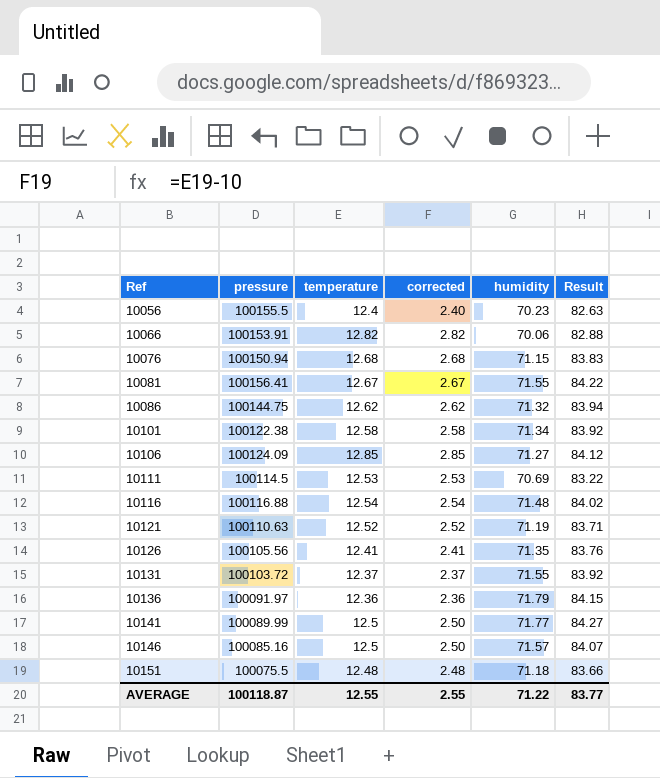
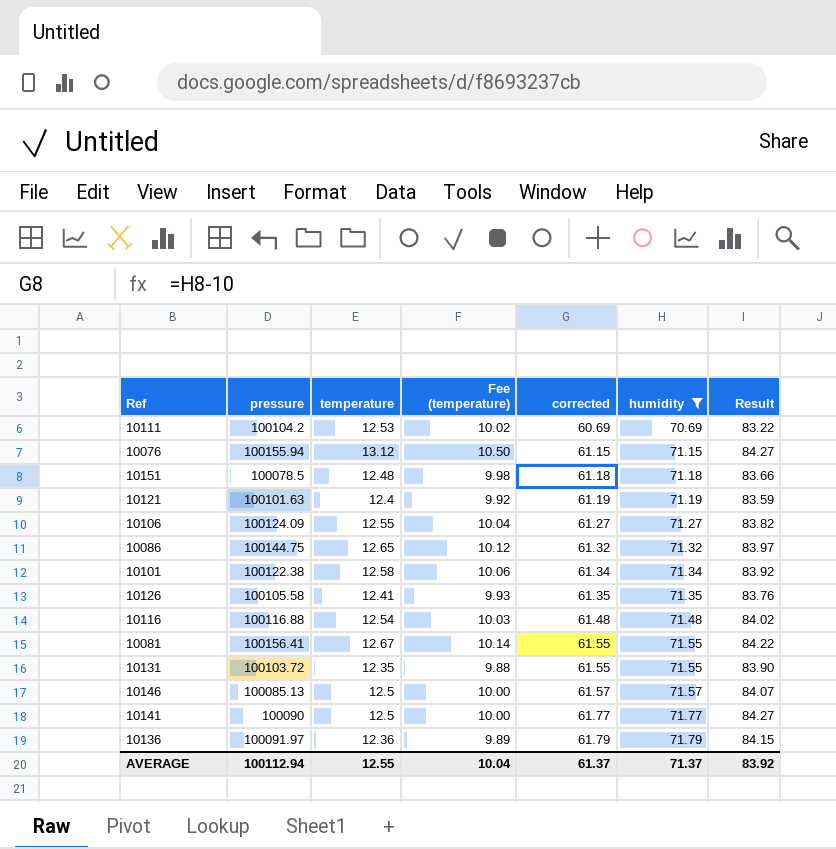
filter: none -> humidity >= 70.69
row order: Ref ascending -> corrected ascending
column Fee (temperature) | formula: none -> [temperature] * 0.8
column corrected | formula: [temperature] - 10 -> [humidity] - 10
10111 | pressure: 100114.5 -> 100104.2
10076 | pressure: 100150.94 -> 100155.94
10076 | temperature: 12.68 -> 13.12
10076 | Result: 83.83 -> 84.27
10151 | pressure: 100075.5 -> 100078.5
10121 | pressure: 100110.63 -> 100101.63
10121 | temperature: 12.52 -> 12.4
10121 | Result: 83.71 -> 83.59
10106 | temperature: 12.85 -> 12.55
10106 | Result: 84.12 -> 83.82
10086 | temperature: 12.62 -> 12.65
10086 | Result: 83.94 -> 83.97
10126 | pressure: 100105.56 -> 100105.58
10131 | temperature: 12.37 -> 12.35
10131 | Result: 83.92 -> 83.90
10146 | pressure: 100085.16 -> 100085.13
10141 | pressure: 100089.99 -> 100090
AVERAGE | pressure: 100118.87 -> 100112.94
AVERAGE | corrected: 2.55 -> 61.37
AVERAGE | humidity: 71.22 -> 71.37
AVERAGE | Result: 83.77 -> 83.92

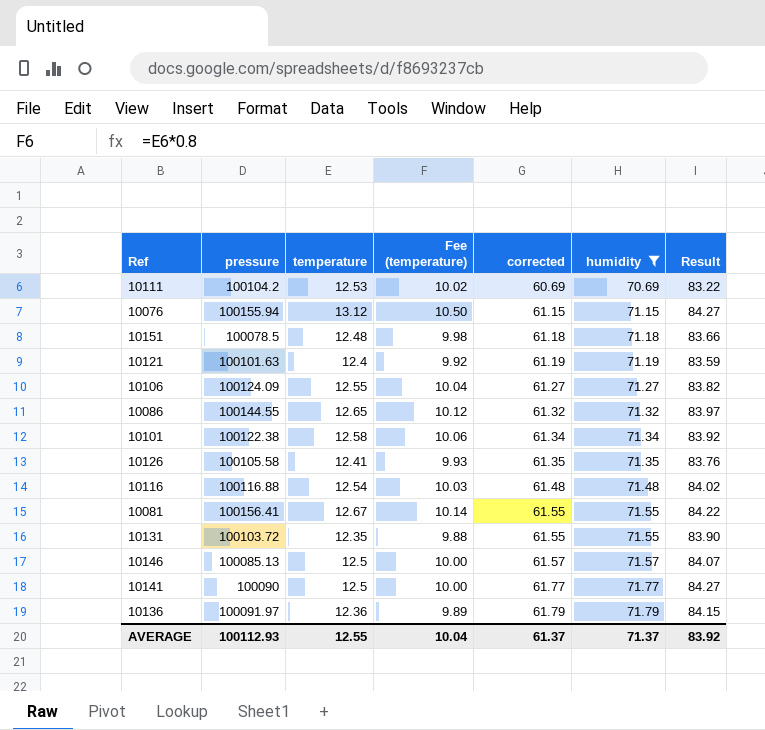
10086 | pressure: 100144.75 -> 100144.55
AVERAGE | pressure: 100112.94 -> 100112.93

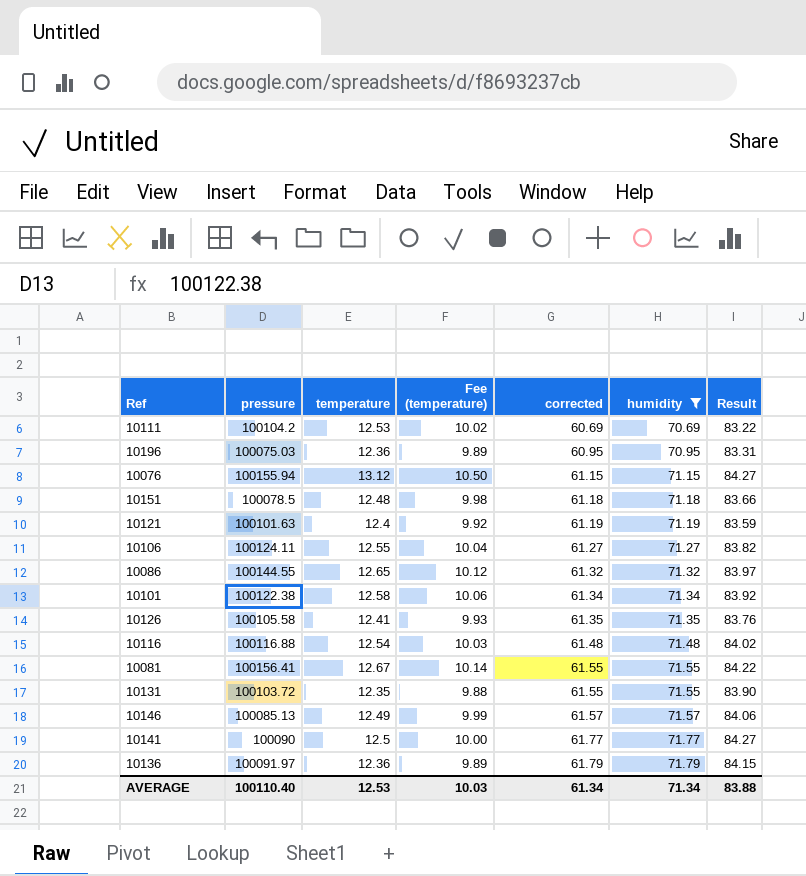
row 10196: none -> 100075.03 | 12.36 | 9.89 | 60.95 | 70.95 | 83.31
10106 | pressure: 100124.09 -> 100124.11
10146 | temperature: 12.5 -> 12.49
10146 | Fee (temperature): 10.00 -> 9.99
10146 | Result: 84.07 -> 84.06
AVERAGE | pressure: 100112.93 -> 100110.40
AVERAGE | temperature: 12.55 -> 12.53
AVERAGE | Fee (temperature): 10.04 -> 10.03
AVERAGE | corrected: 61.37 -> 61.34
AVERAGE | humidity: 71.37 -> 71.34
AVERAGE | Result: 83.92 -> 83.88

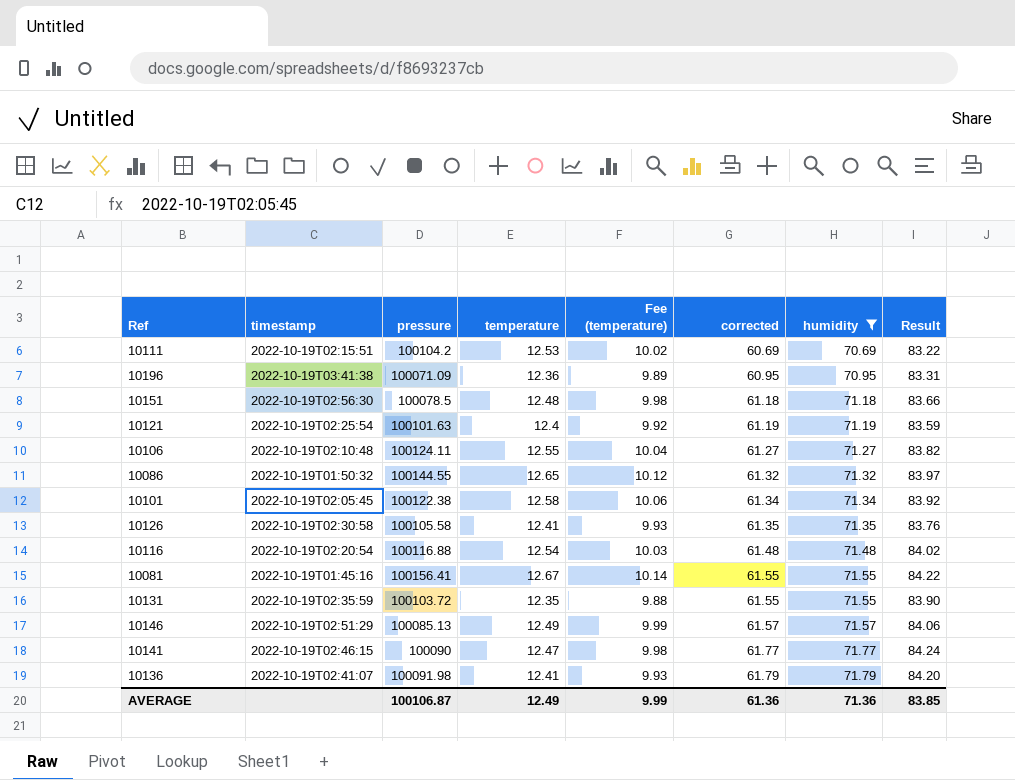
column timestamp | position: none -> 2
row 10076: 100155.94 | 13.12 | 10.50 | 61.15 | 71.15 | 84.27 -> none
10196 | pressure: 100075.03 -> 100071.09
10141 | temperature: 12.5 -> 12.47
10141 | Fee (temperature): 10.00 -> 9.98
10141 | Result: 84.27 -> 84.24
10136 | pressure: 100091.97 -> 100091.98
10136 | temperature: 12.36 -> 12.41
10136 | Fee (temperature): 9.89 -> 9.93
10136 | Result: 84.15 -> 84.20
AVERAGE | pressure: 100110.40 -> 100106.87
AVERAGE | temperature: 12.53 -> 12.49
AVERAGE | Fee (temperature): 10.03 -> 9.99
AVERAGE | corrected: 61.34 -> 61.36
AVERAGE | humidity: 71.34 -> 71.36
AVERAGE | Result: 83.88 -> 83.85

